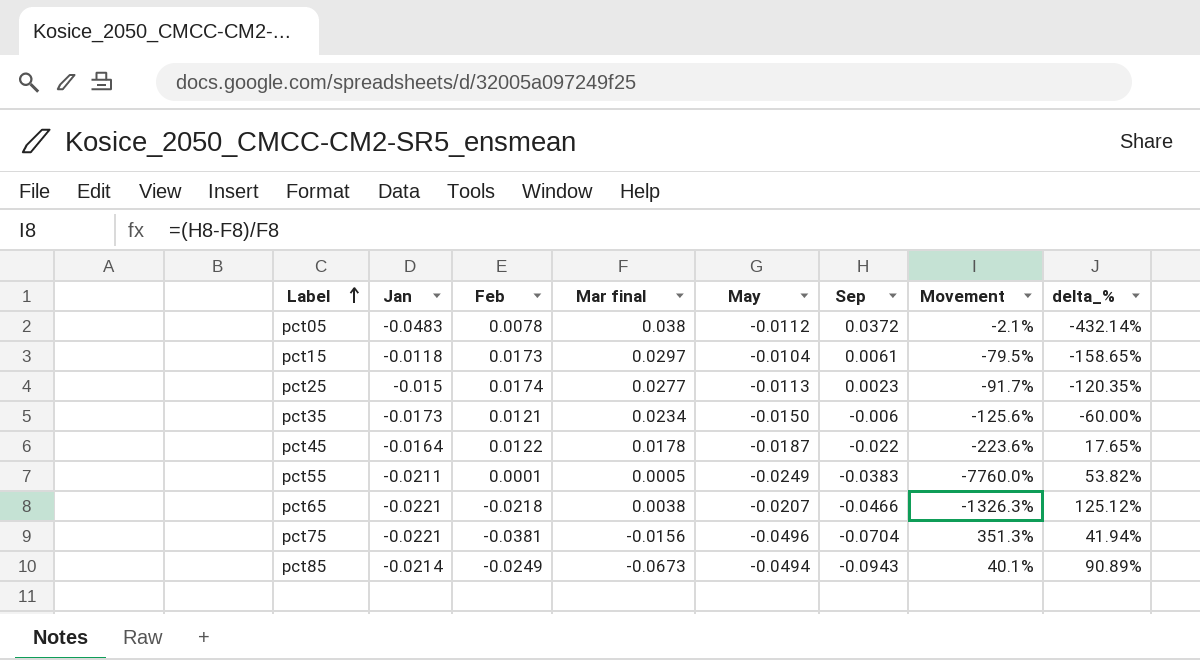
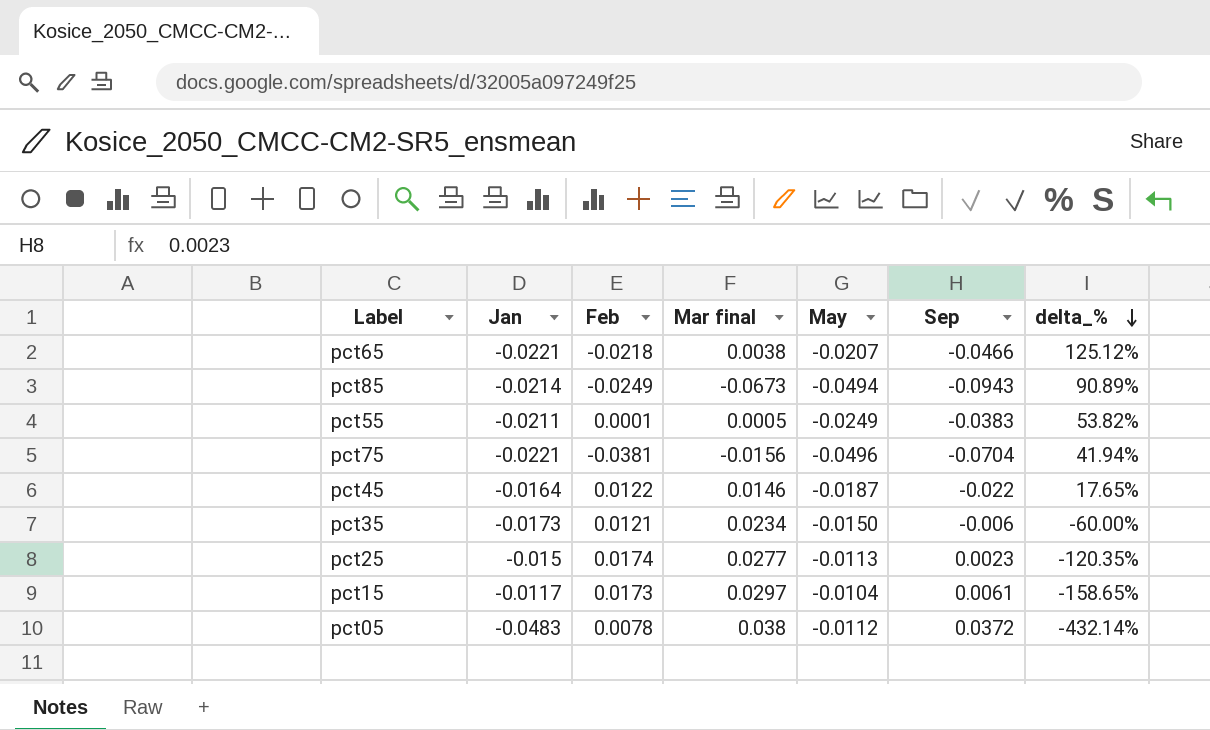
row order: Label ascending -> delta_% descending
column Movement | formula: ([Sep] - [Mar final]) / [Mar final] -> none
pct45 | Mar final: 0.0178 -> 0.0146
pct15 | Jan: -0.0118 -> -0.0117

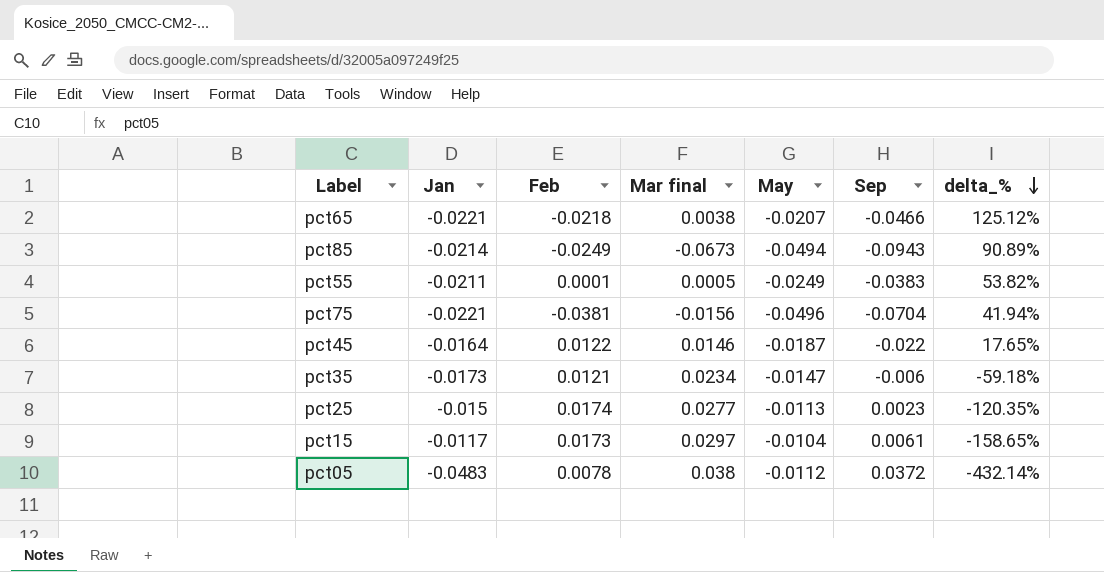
pct35 | May: -0.0150 -> -0.0147
pct35 | delta_%: -60.00% -> -59.18%

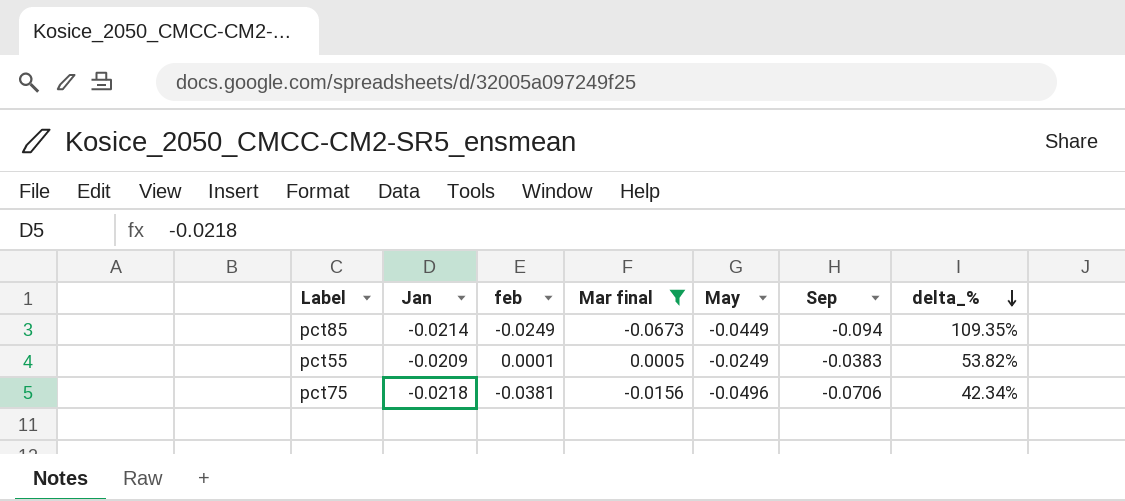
filter: none -> Mar final <= 0.0005
column name: Feb -> feb
pct85 | May: -0.0494 -> -0.0449
pct85 | Sep: -0.0943 -> -0.094
pct85 | delta_%: 90.89% -> 109.35%
pct55 | Jan: -0.0211 -> -0.0209
pct75 | Jan: -0.0221 -> -0.0218
pct75 | Sep: -0.0704 -> -0.0706
pct75 | delta_%: 41.94% -> 42.34%

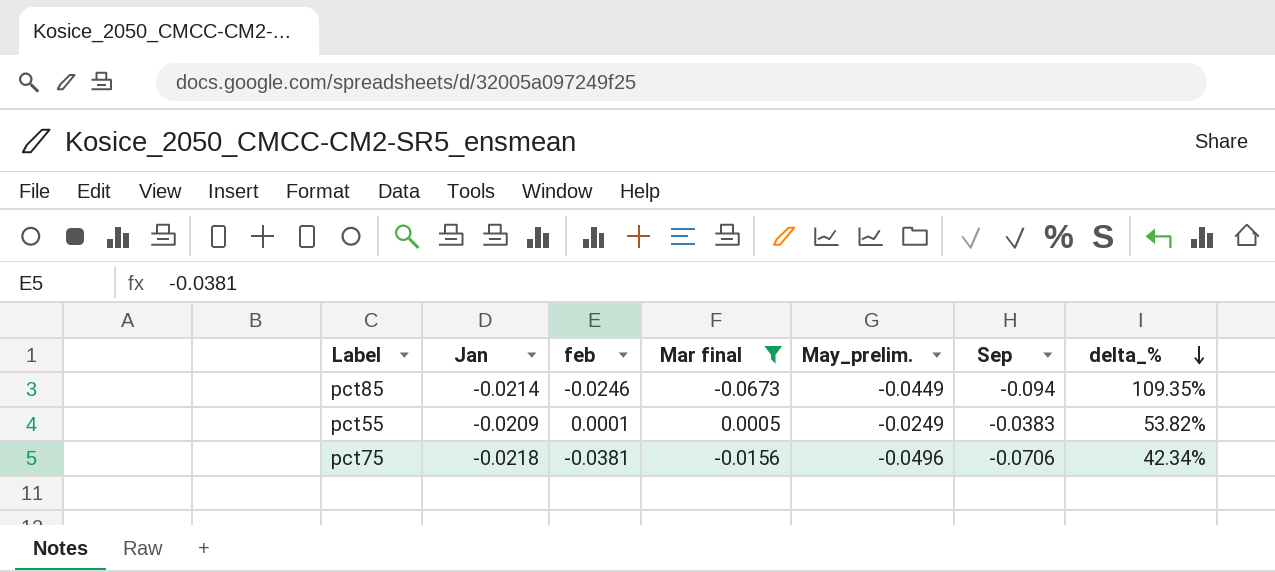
column name: May -> May_prelim.
pct85 | feb: -0.0249 -> -0.0246

